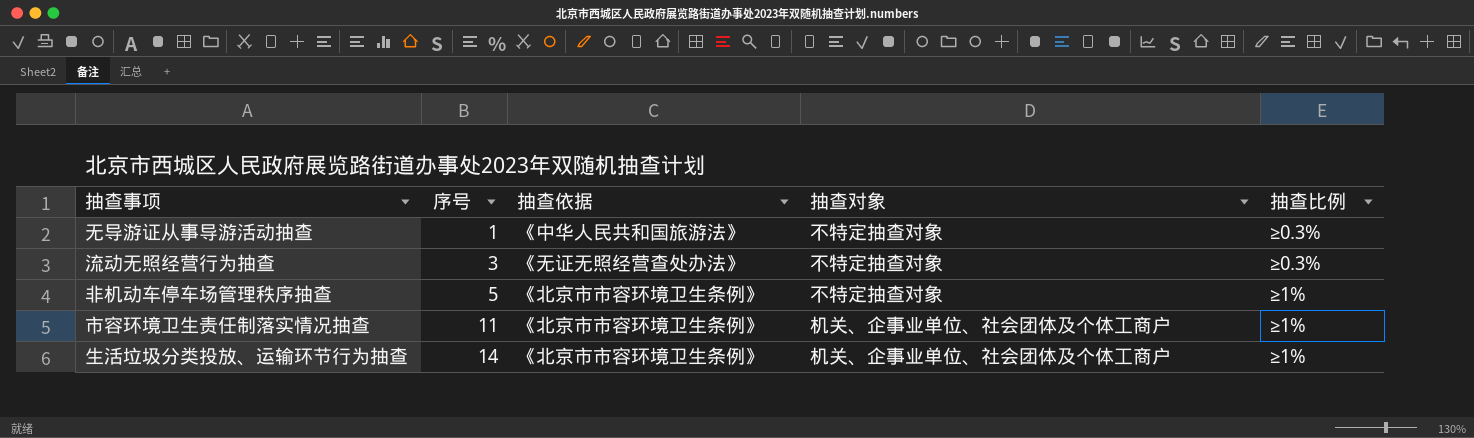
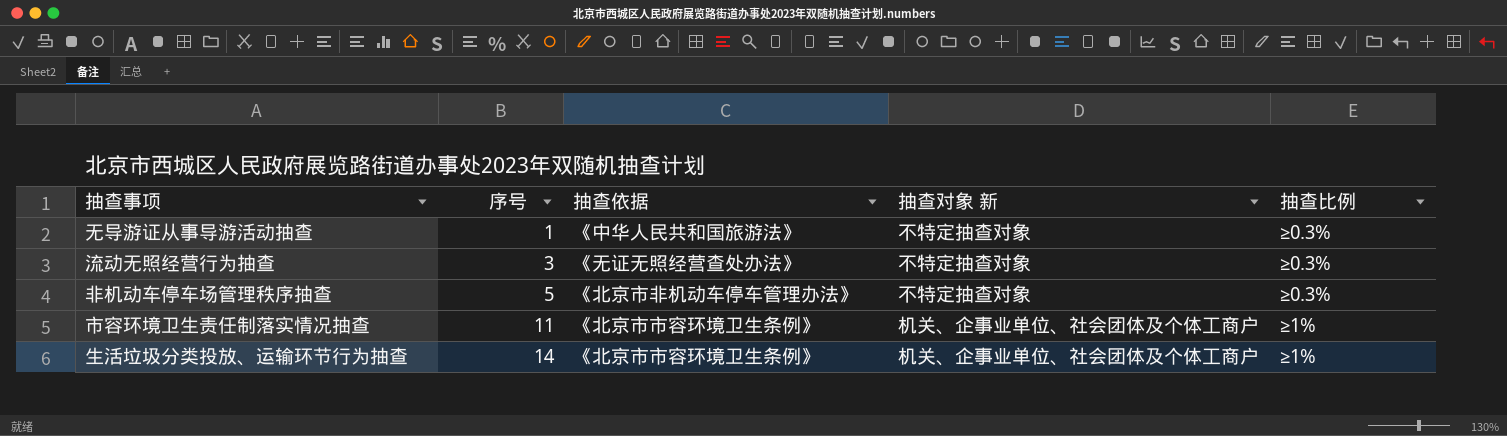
column name: 抽查对象 -> 抽查对象 新
非机动车停车场管理秩序抽查 | 抽查依据: 《北京市市容环境卫生条例》 -> 《北京市非机动车停车管理办法》
非机动车停车场管理秩序抽查 | 抽查比例: ≥1% -> ≥0.3%

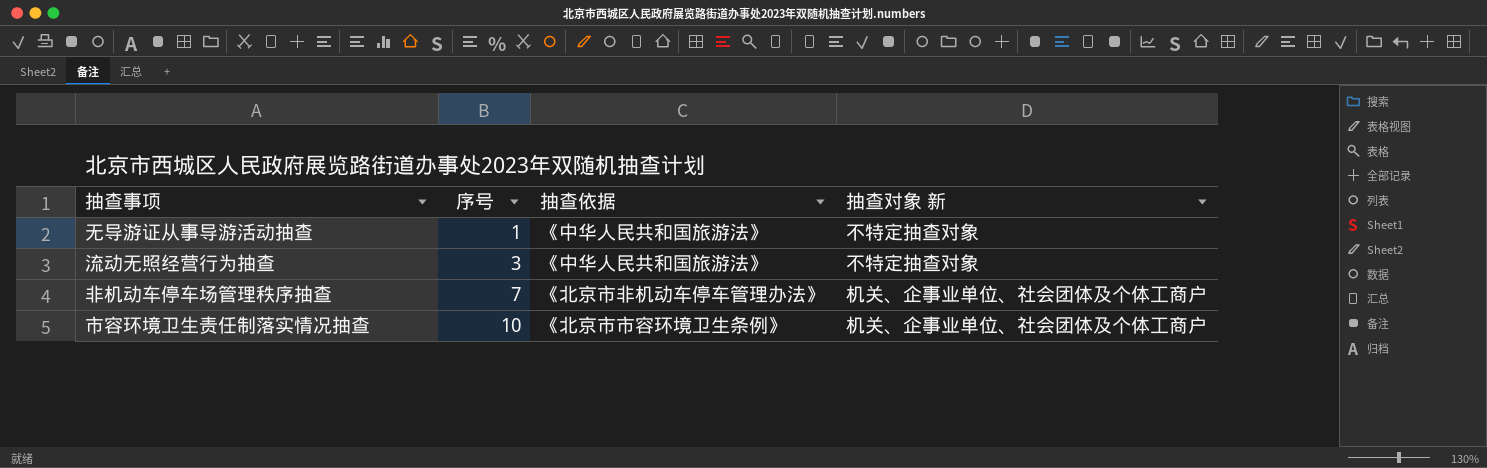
column 抽查比例 | position: 5 -> none
row 生活垃圾分类投放、运输环节行为抽查: 14 | 《北京市市容环境卫生条例》 | 机关、企事业单位、社会团体及个体工商户 | ≥1% -> none
流动无照经营行为抽查 | 抽查依据: 《无证无照经营查处办法》 -> 《中华人民共和国旅游法》
非机动车停车场管理秩序抽查 | 序号: 5 -> 7
非机动车停车场管理秩序抽查 | 抽查对象 新: 不特定抽查对象 -> 机关、企事业单位、社会团体及个体工商户
市容环境卫生责任制落实情况抽查 | 序号: 11 -> 10

